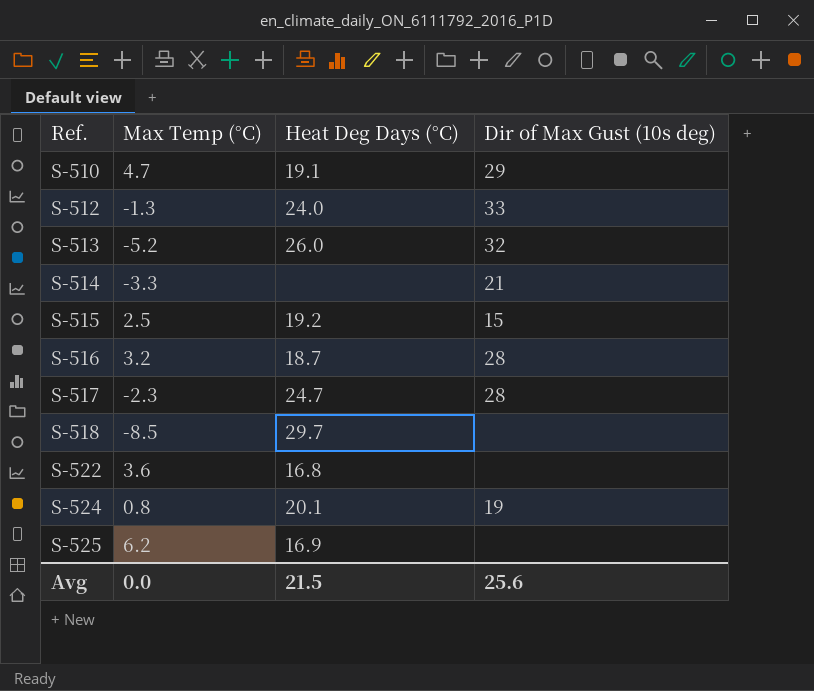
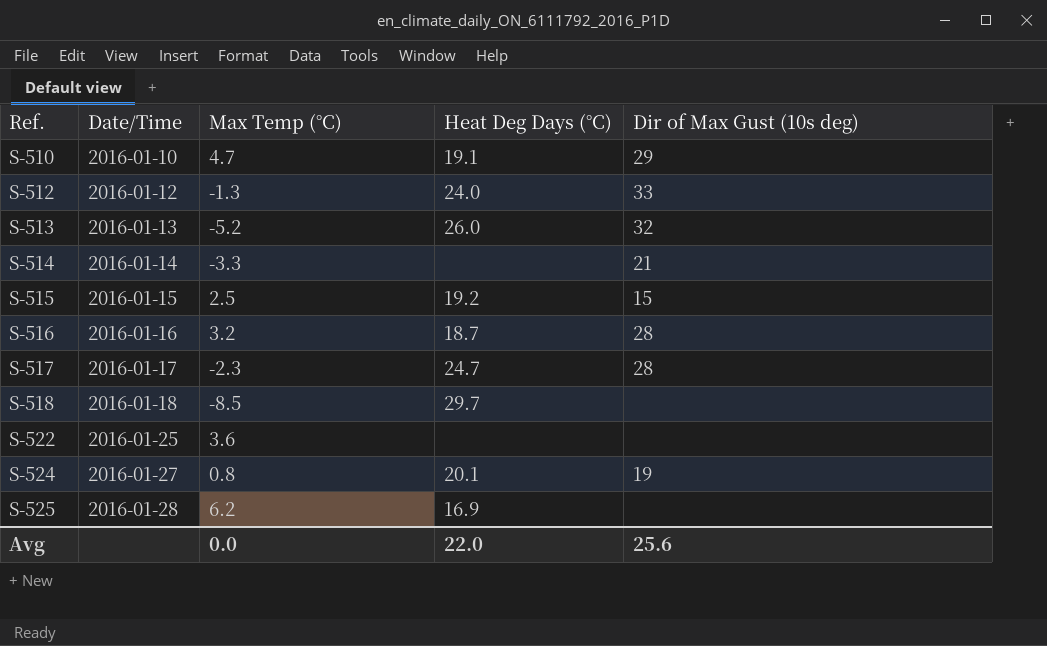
column Date/Time | position: none -> 2
S-522 | Heat Deg Days (°C): 16.8 -> none
Avg | Heat Deg Days (°C): 21.5 -> 22.0

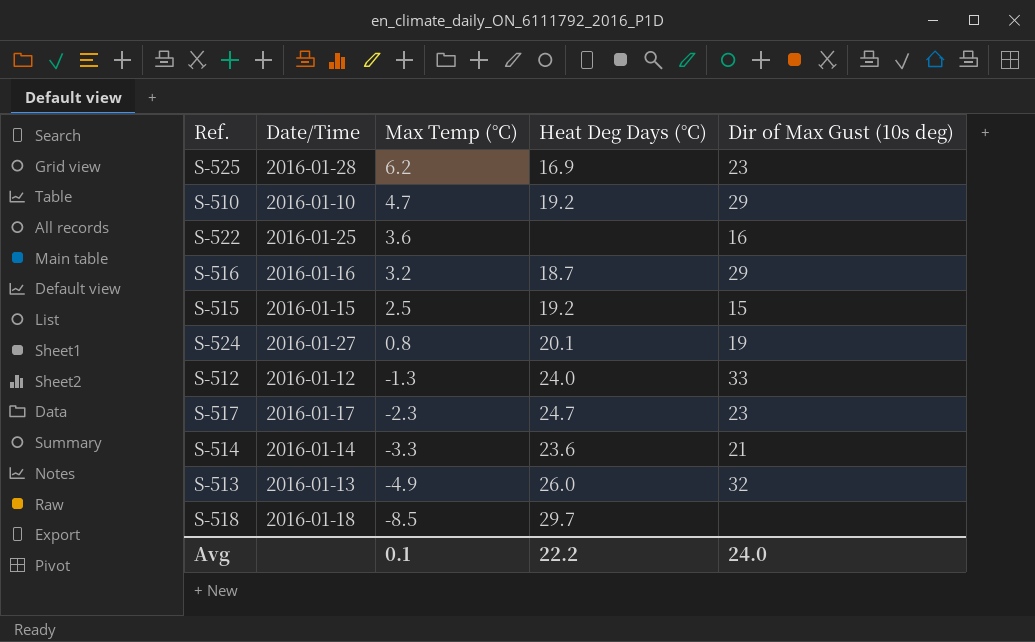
row order: Ref. ascending -> Max Temp (°C) descending
S-525 | Dir of Max Gust (10s deg): none -> 23
S-510 | Heat Deg Days (°C): 19.1 -> 19.2
S-522 | Dir of Max Gust (10s deg): none -> 16
S-516 | Dir of Max Gust (10s deg): 28 -> 29
S-517 | Dir of Max Gust (10s deg): 28 -> 23
S-514 | Heat Deg Days (°C): none -> 23.6
S-513 | Max Temp (°C): -5.2 -> -4.9
Avg | Max Temp (°C): 0.0 -> 0.1
Avg | Heat Deg Days (°C): 22.0 -> 22.2
Avg | Dir of Max Gust (10s deg): 25.6 -> 24.0

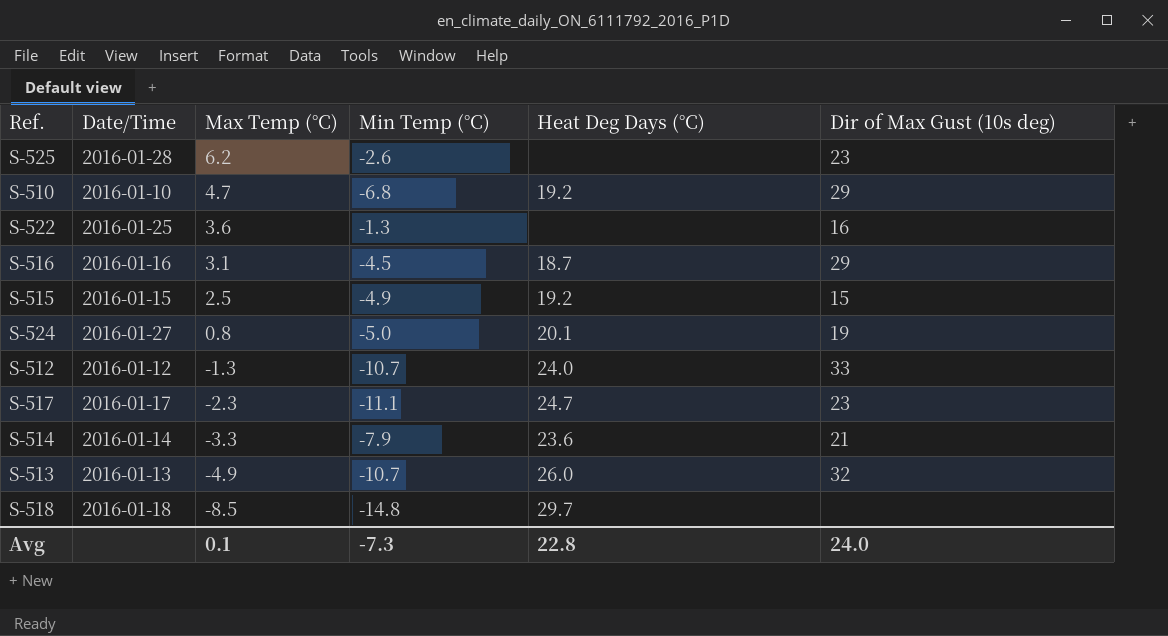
column Min Temp (°C) | position: none -> 4
S-525 | Heat Deg Days (°C): 16.9 -> none
S-516 | Max Temp (°C): 3.2 -> 3.1
Avg | Heat Deg Days (°C): 22.2 -> 22.8

